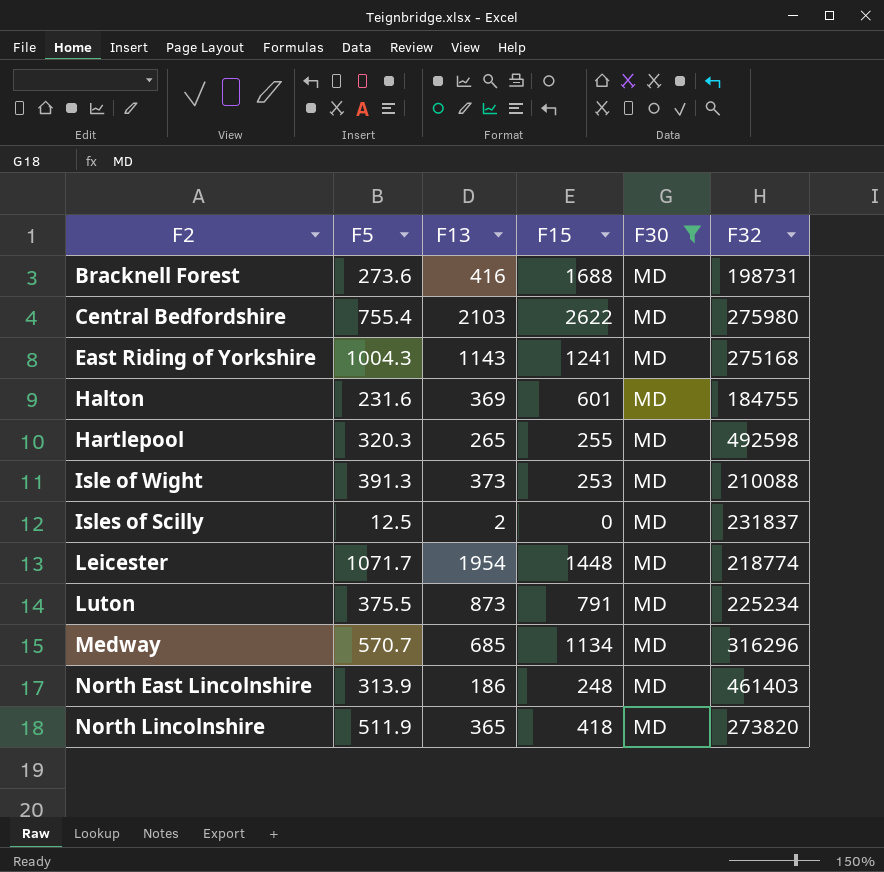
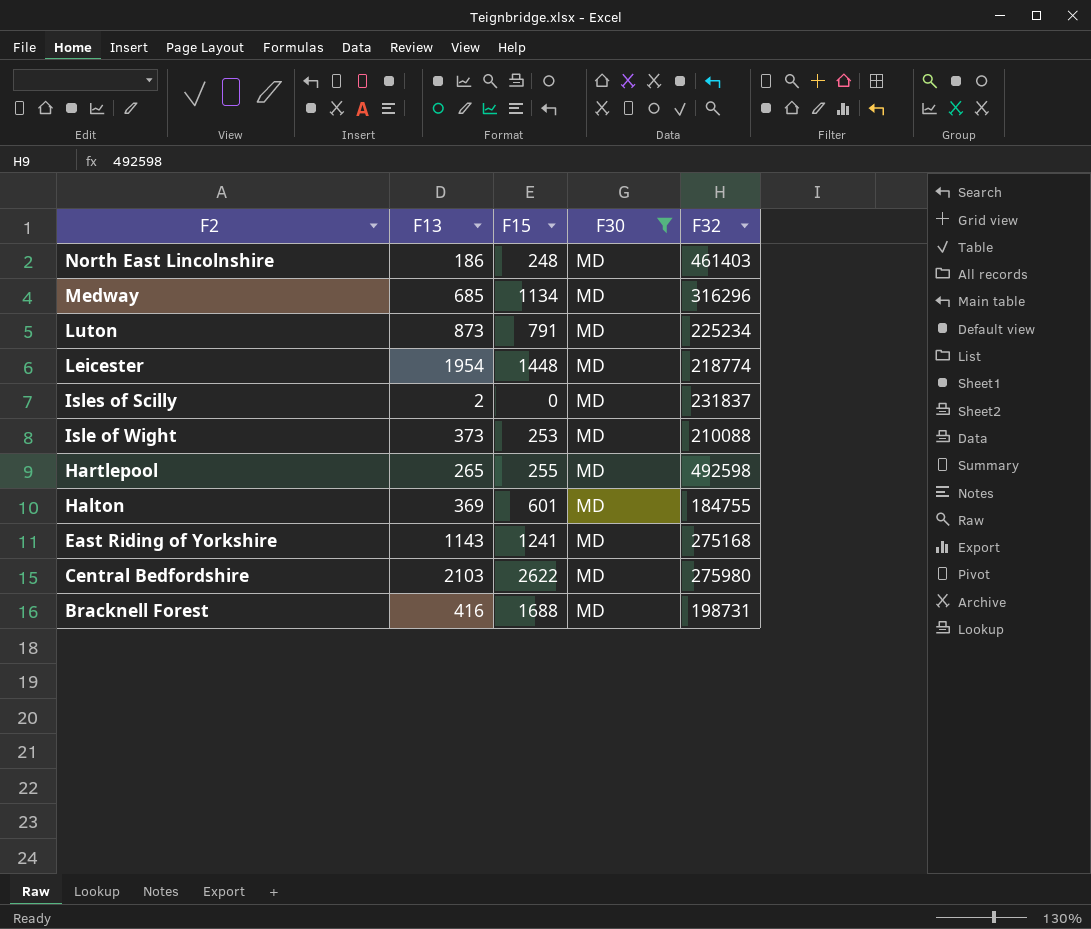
row order: F2 ascending -> F2 descending
column F5 | position: 2 -> none
row North Lincolnshire: 511.9 | 365 | 418 | MD | 273820 -> none

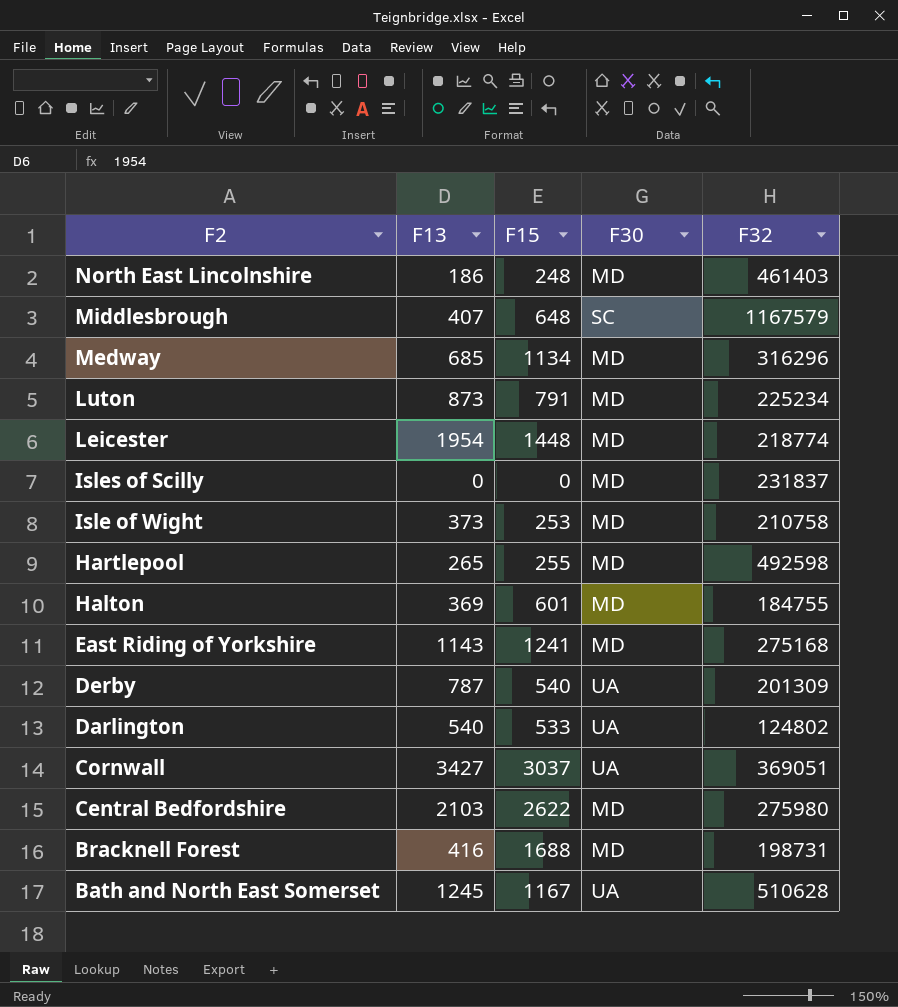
filter: F30 = MD -> none
Isles of Scilly | F13: 2 -> 0
Isle of Wight | F32: 210088 -> 210758

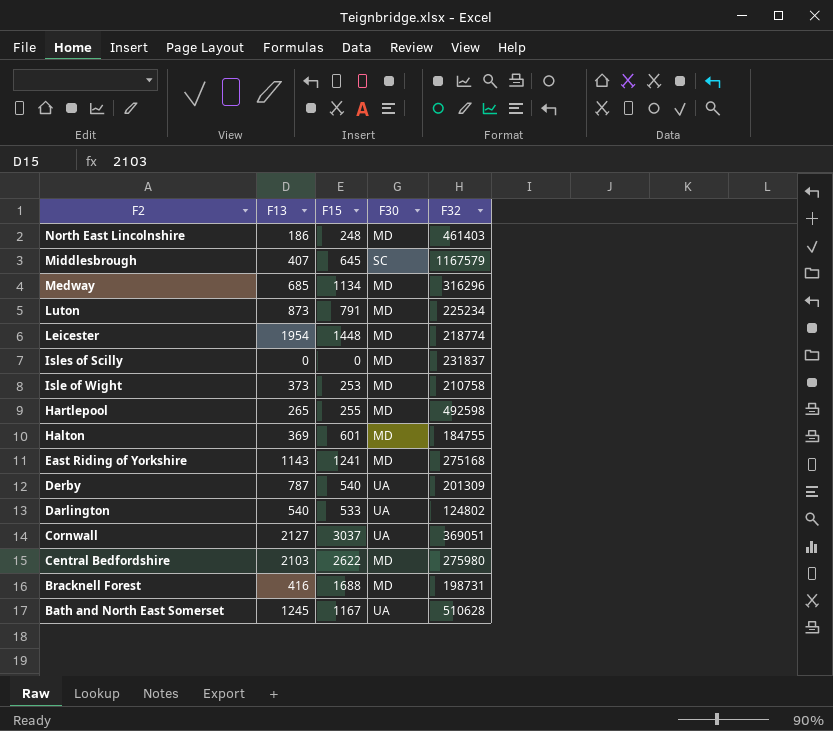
Middlesbrough | F15: 648 -> 645
Cornwall | F13: 3427 -> 2127

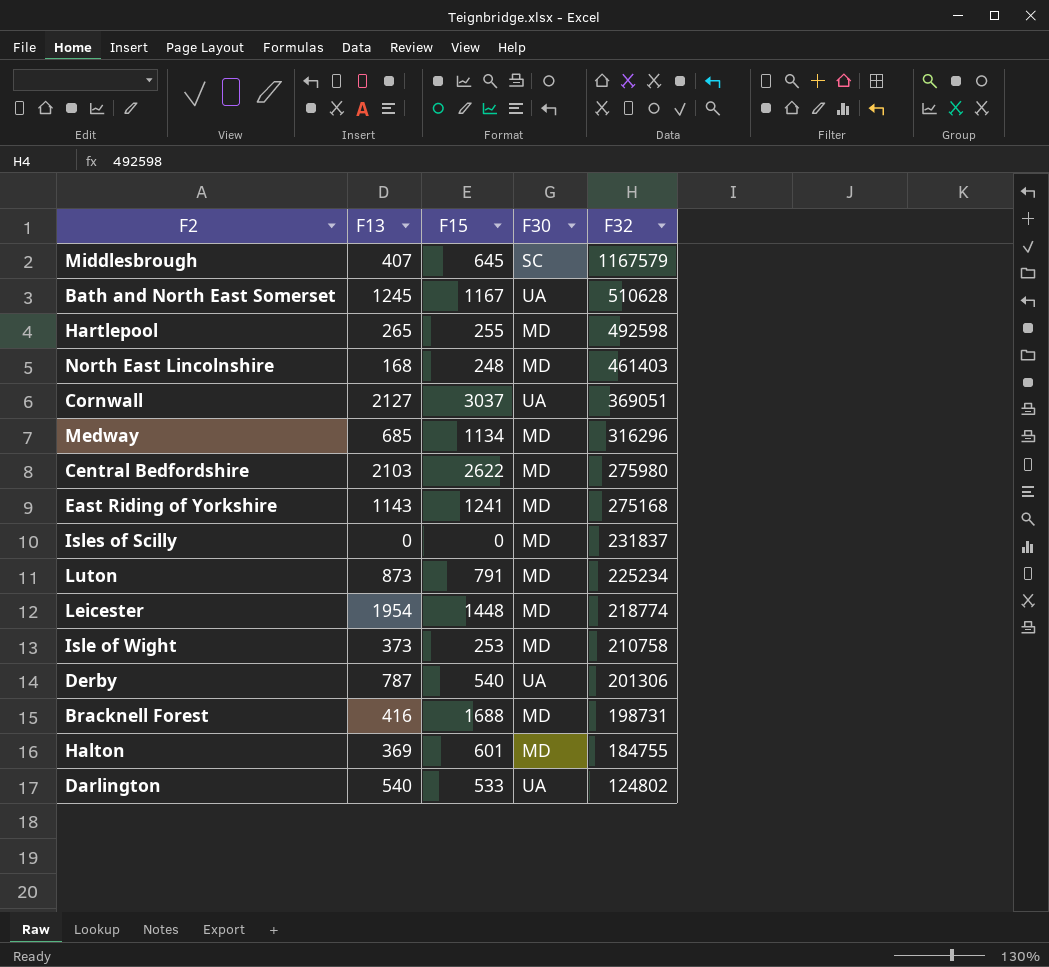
row order: F2 descending -> F32 descending
North East Lincolnshire | F13: 186 -> 168
Derby | F32: 201309 -> 201306

